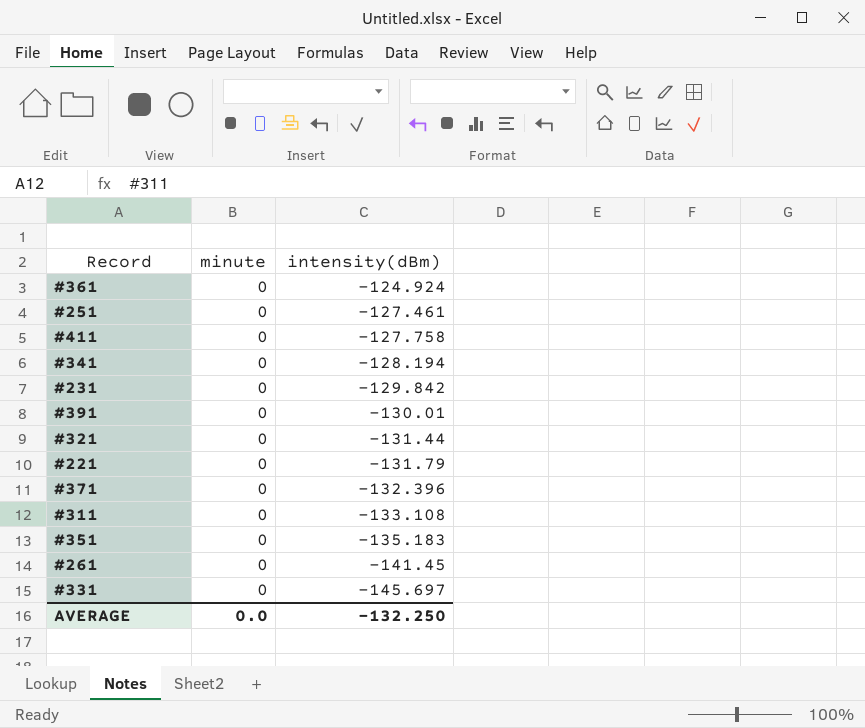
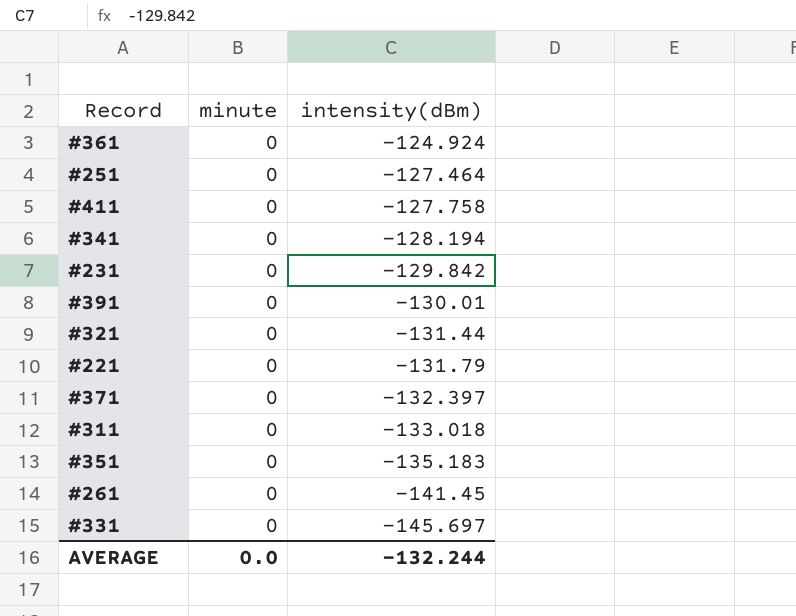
#251 | intensity(dBm): -127.461 -> -127.464
#371 | intensity(dBm): -132.396 -> -132.397
#311 | intensity(dBm): -133.108 -> -133.018
AVERAGE | intensity(dBm): -132.250 -> -132.244

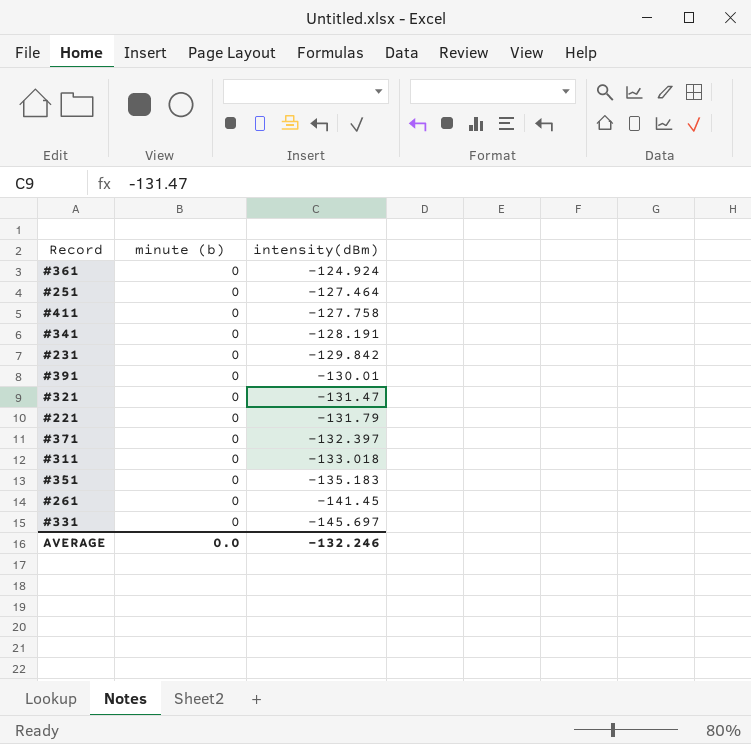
column name: minute -> minute (b)
#341 | intensity(dBm): -128.194 -> -128.191
#321 | intensity(dBm): -131.44 -> -131.47
AVERAGE | intensity(dBm): -132.244 -> -132.246

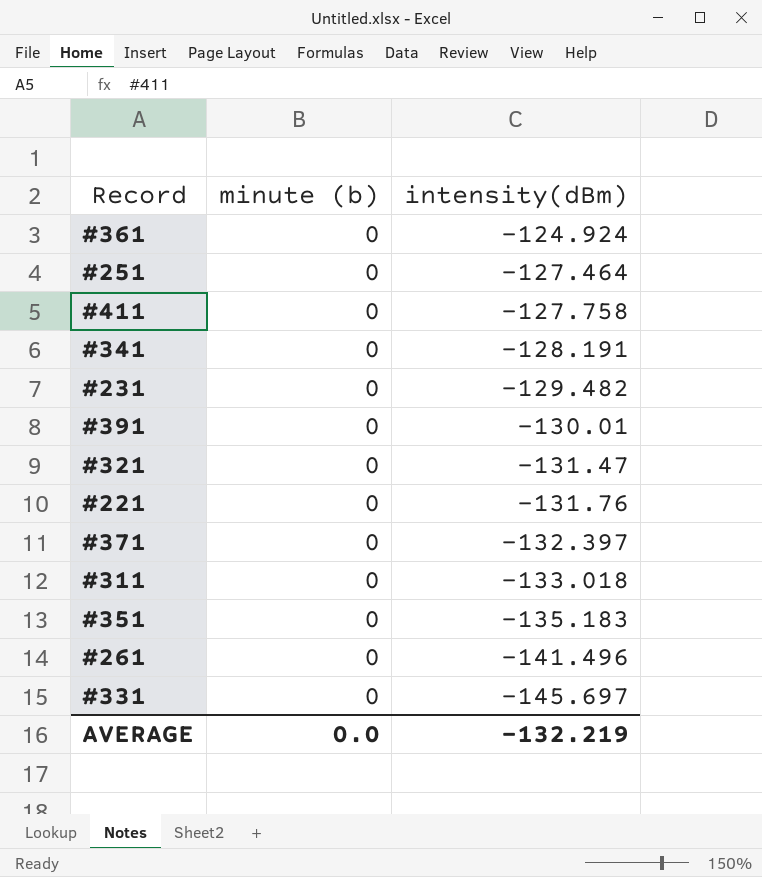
#231 | intensity(dBm): -129.842 -> -129.482
#221 | intensity(dBm): -131.79 -> -131.76
#261 | intensity(dBm): -141.45 -> -141.496
AVERAGE | intensity(dBm): -132.246 -> -132.219

